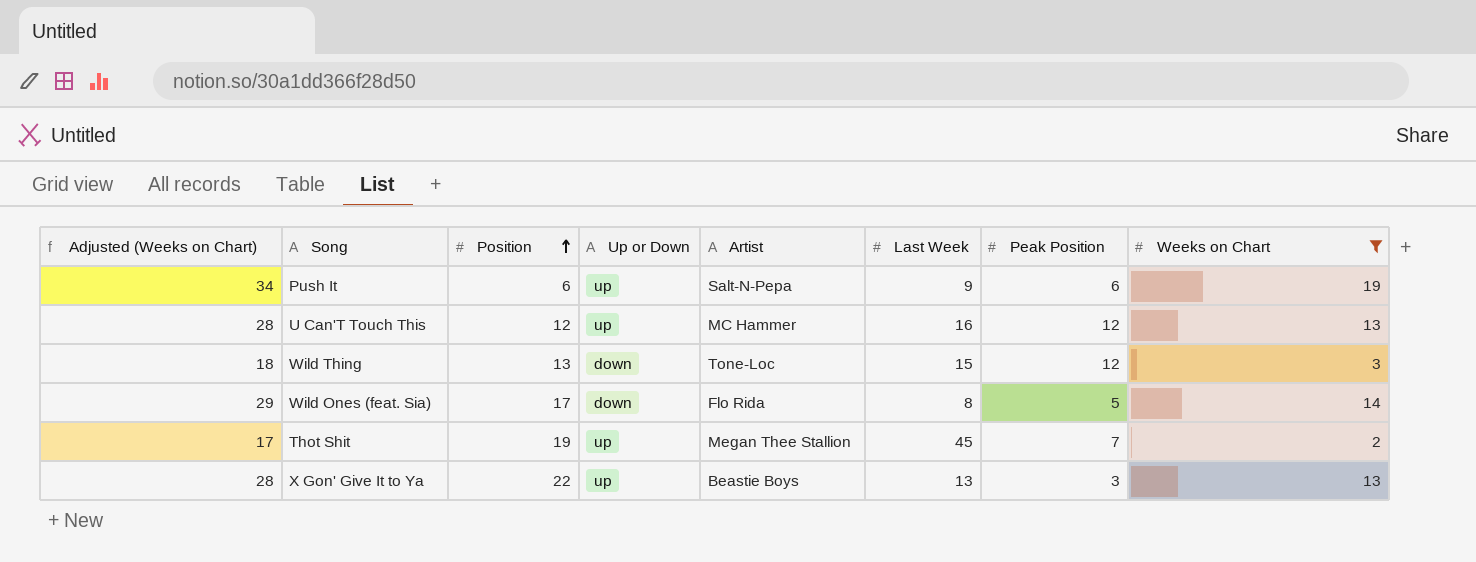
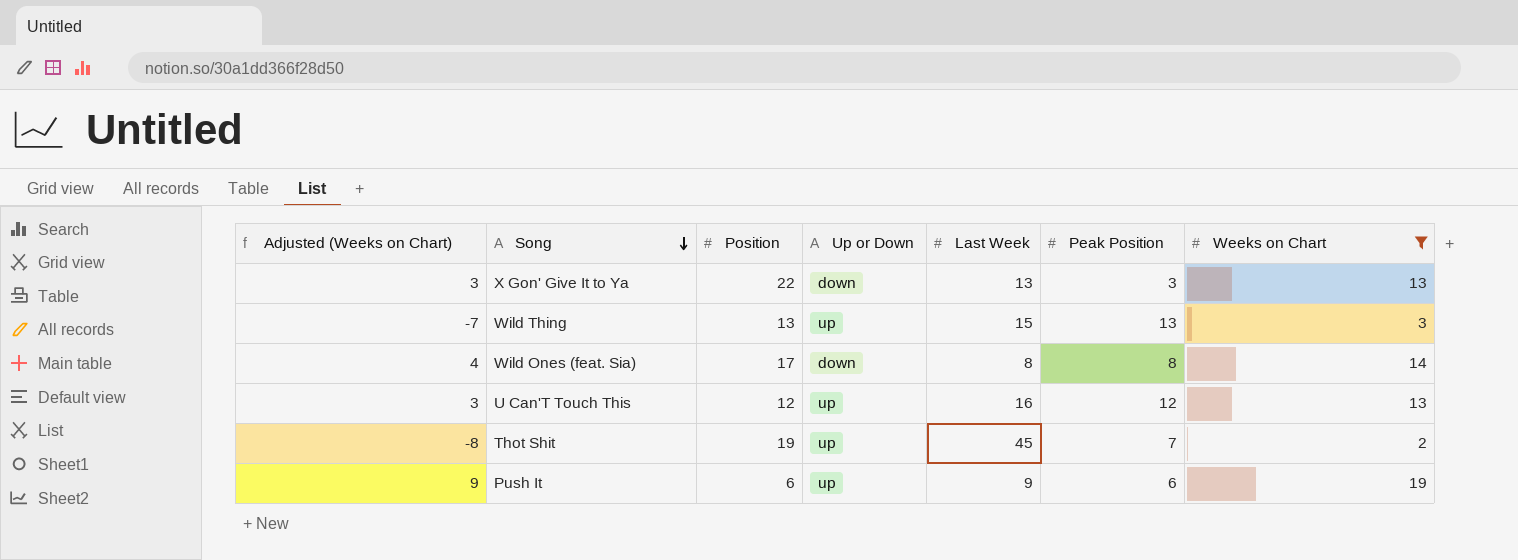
row order: Position ascending -> Song descending
column Artist | position: 5 -> none
column Adjusted (Weeks on Chart) | formula: [Weeks on Chart] + 15 -> [Weeks on Chart] - 10
X Gon' Give It to Ya | Up or Down: up -> down
Wild Thing | Up or Down: down -> up
Wild Thing | Peak Position: 12 -> 13
Wild Ones (feat. Sia) | Peak Position: 5 -> 8

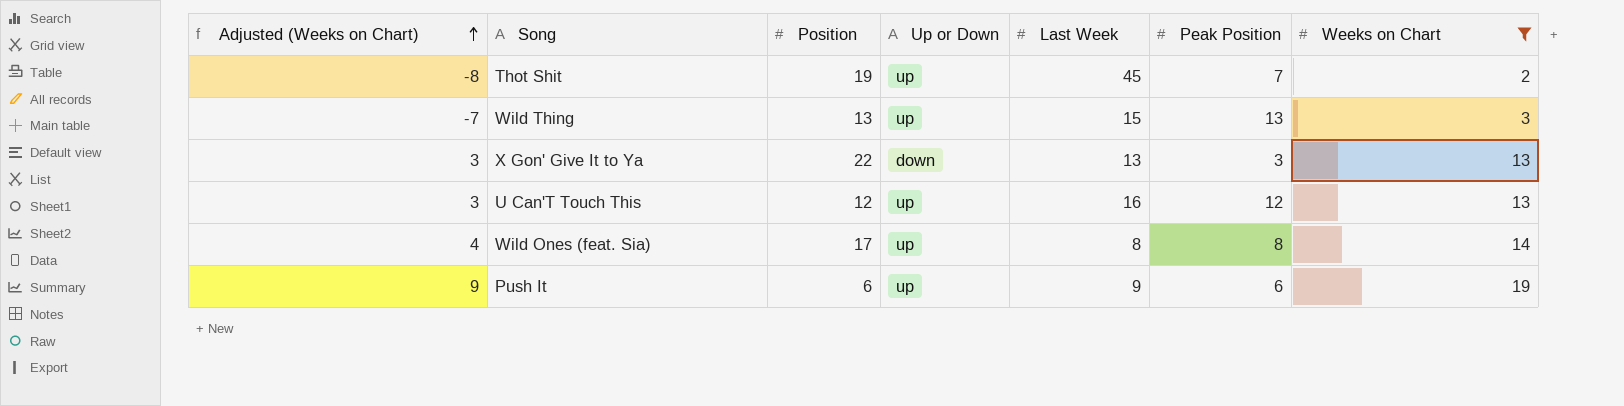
row order: Song descending -> Adjusted (Weeks on Chart) ascending
Wild Ones (feat. Sia) | Up or Down: down -> up

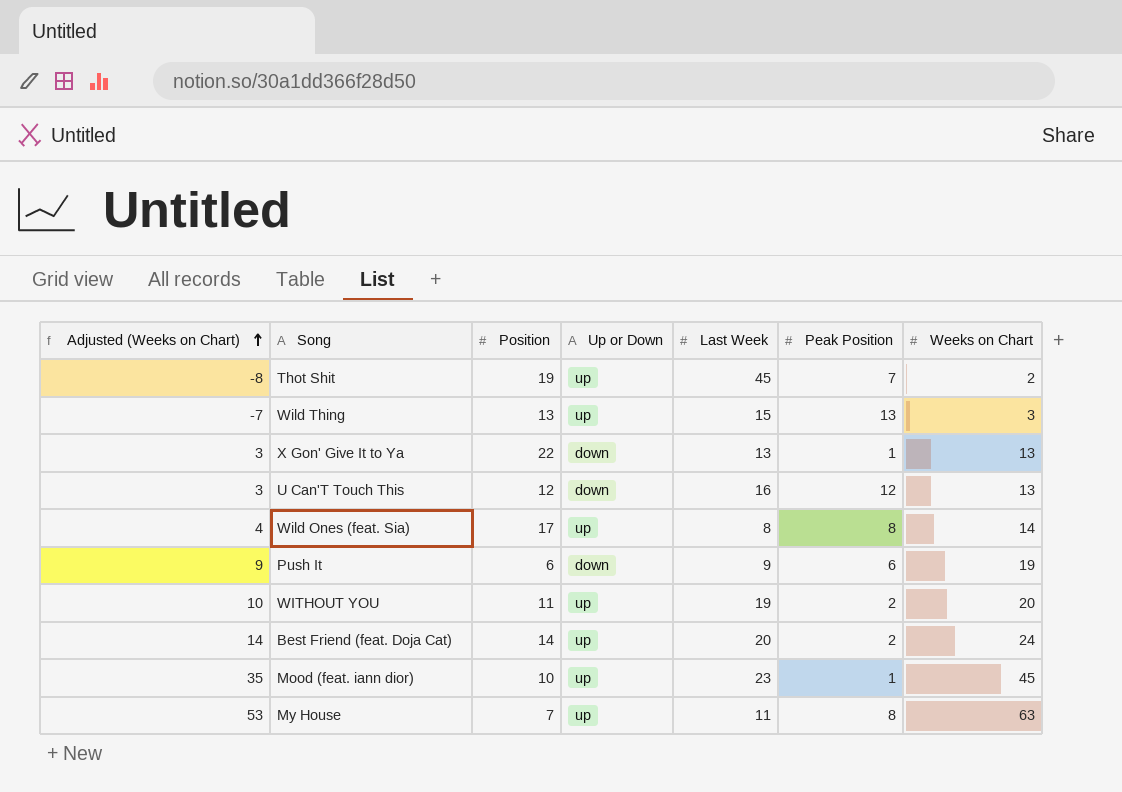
filter: Weeks on Chart <= 19 -> none
X Gon' Give It to Ya | Peak Position: 3 -> 1
U Can'T Touch This | Up or Down: up -> down
Push It | Up or Down: up -> down

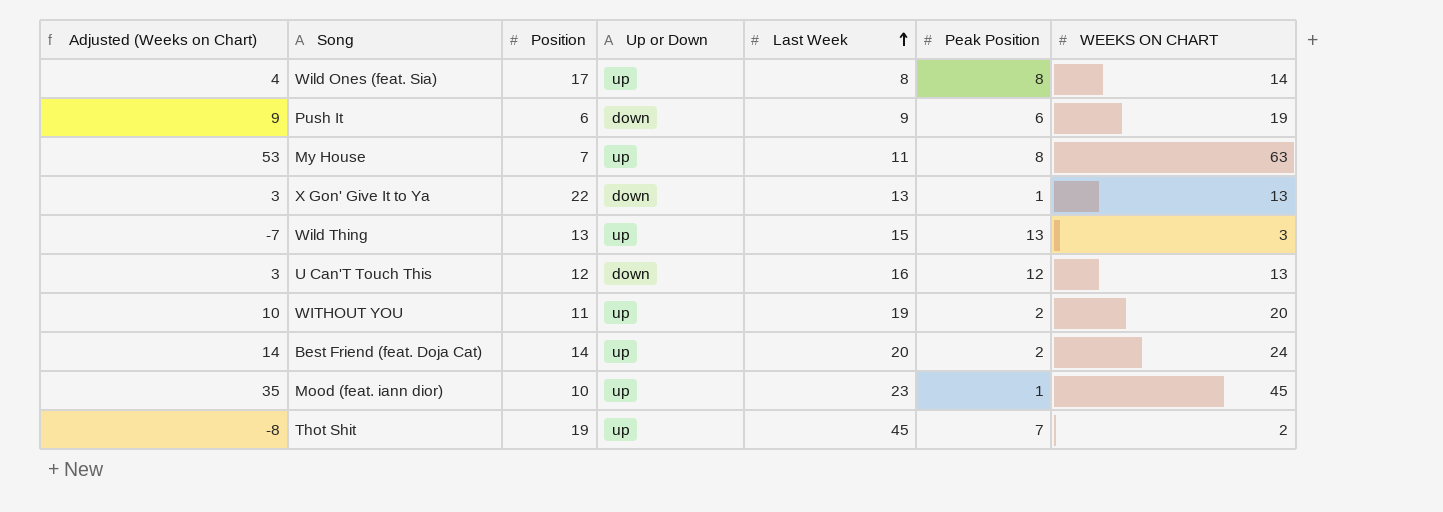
row order: Adjusted (Weeks on Chart) ascending -> Last Week ascending
column name: Weeks on Chart -> WEEKS ON CHART

